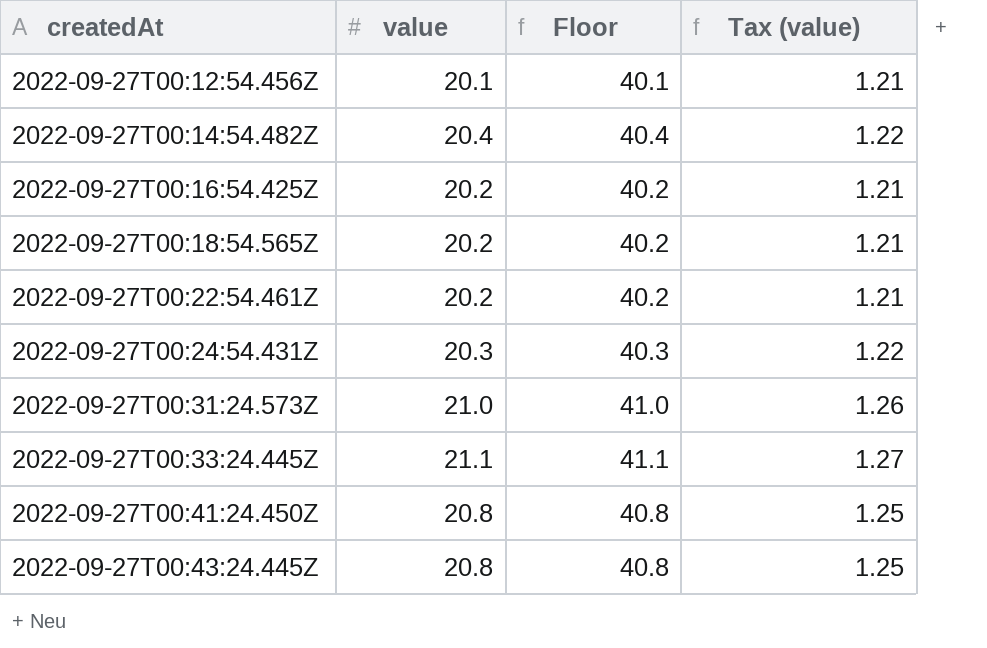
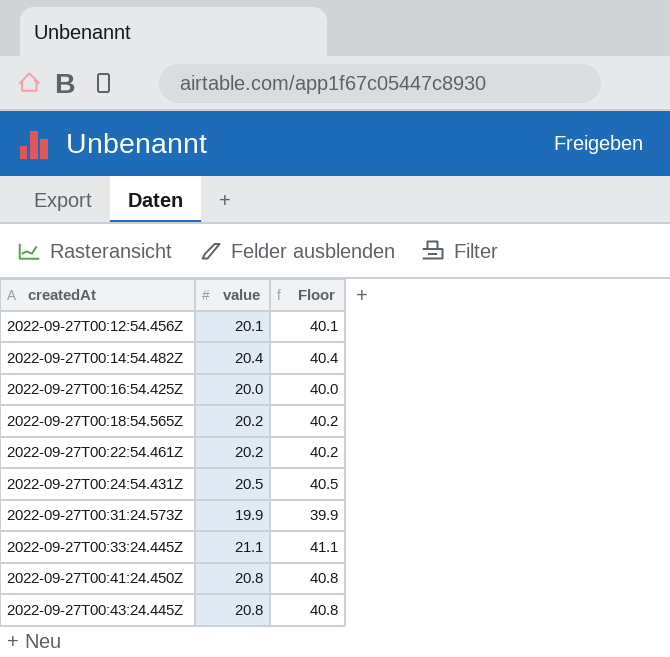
column Tax (value) | formula: [value] * 0.06 -> none
2022-09-27T00:16:54.425Z | value: 20.2 -> 20.0
2022-09-27T00:16:54.425Z | Floor: 40.2 -> 40.0
2022-09-27T00:24:54.431Z | value: 20.3 -> 20.5
2022-09-27T00:24:54.431Z | Floor: 40.3 -> 40.5
2022-09-27T00:31:24.573Z | value: 21.0 -> 19.9
2022-09-27T00:31:24.573Z | Floor: 41.0 -> 39.9

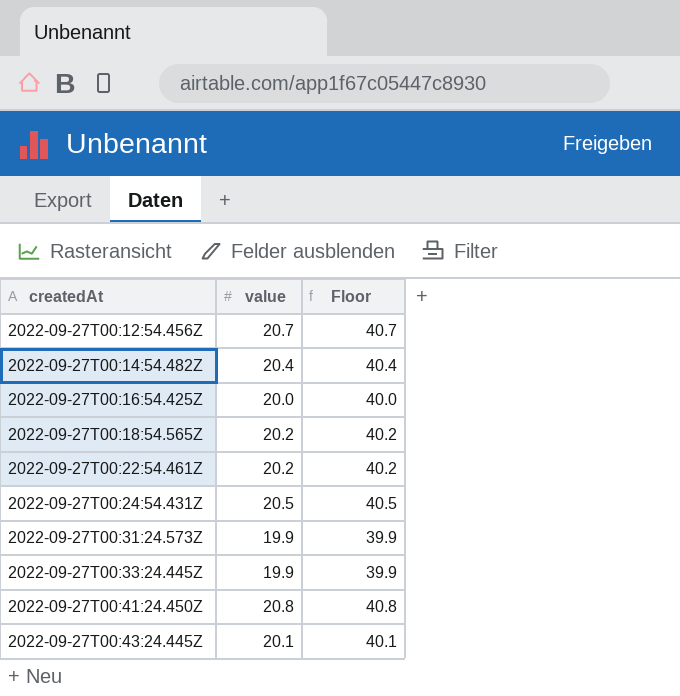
2022-09-27T00:12:54.456Z | value: 20.1 -> 20.7
2022-09-27T00:12:54.456Z | Floor: 40.1 -> 40.7
2022-09-27T00:33:24.445Z | value: 21.1 -> 19.9
2022-09-27T00:33:24.445Z | Floor: 41.1 -> 39.9
2022-09-27T00:43:24.445Z | value: 20.8 -> 20.1
2022-09-27T00:43:24.445Z | Floor: 40.8 -> 40.1

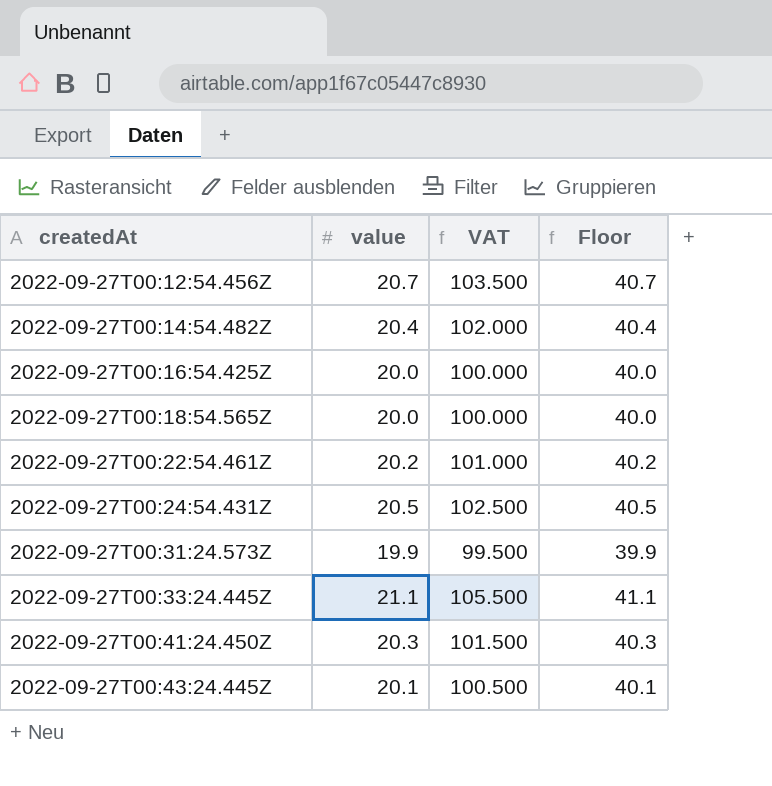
column VAT | formula: none -> [value] * 5
2022-09-27T00:18:54.565Z | value: 20.2 -> 20.0
2022-09-27T00:18:54.565Z | Floor: 40.2 -> 40.0
2022-09-27T00:33:24.445Z | value: 19.9 -> 21.1
2022-09-27T00:33:24.445Z | Floor: 39.9 -> 41.1
2022-09-27T00:41:24.450Z | value: 20.8 -> 20.3
2022-09-27T00:41:24.450Z | Floor: 40.8 -> 40.3

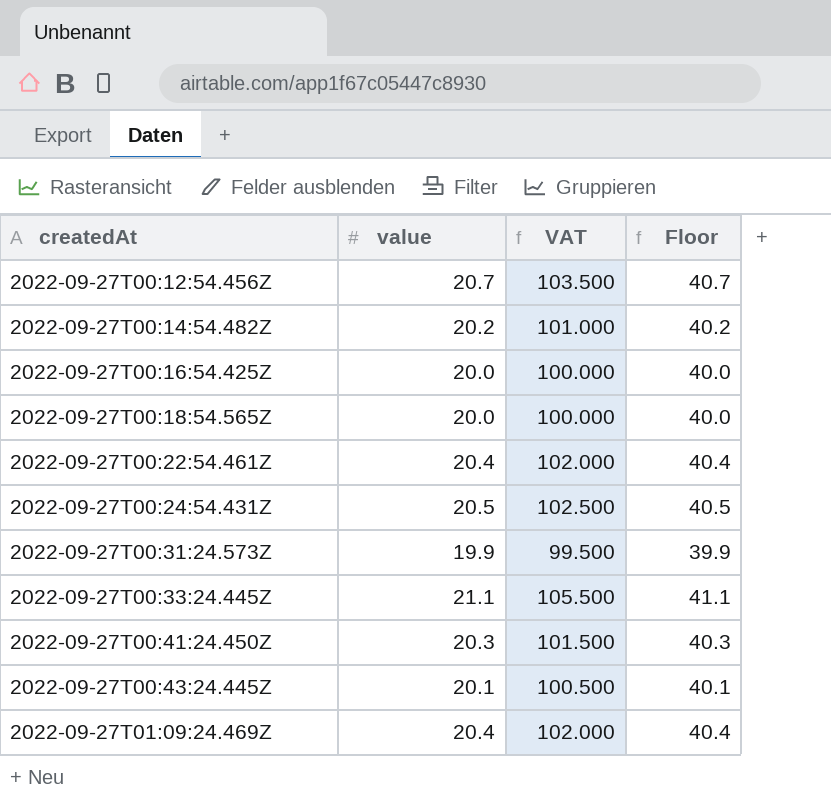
2022-09-27T00:14:54.482Z | value: 20.4 -> 20.2
2022-09-27T00:14:54.482Z | VAT: 102.000 -> 101.000
2022-09-27T00:14:54.482Z | Floor: 40.4 -> 40.2
2022-09-27T00:22:54.461Z | value: 20.2 -> 20.4
2022-09-27T00:22:54.461Z | VAT: 101.000 -> 102.000
2022-09-27T00:22:54.461Z | Floor: 40.2 -> 40.4
row 2022-09-27T01:09:24.469Z: none -> 20.4 | 102.000 | 40.4

